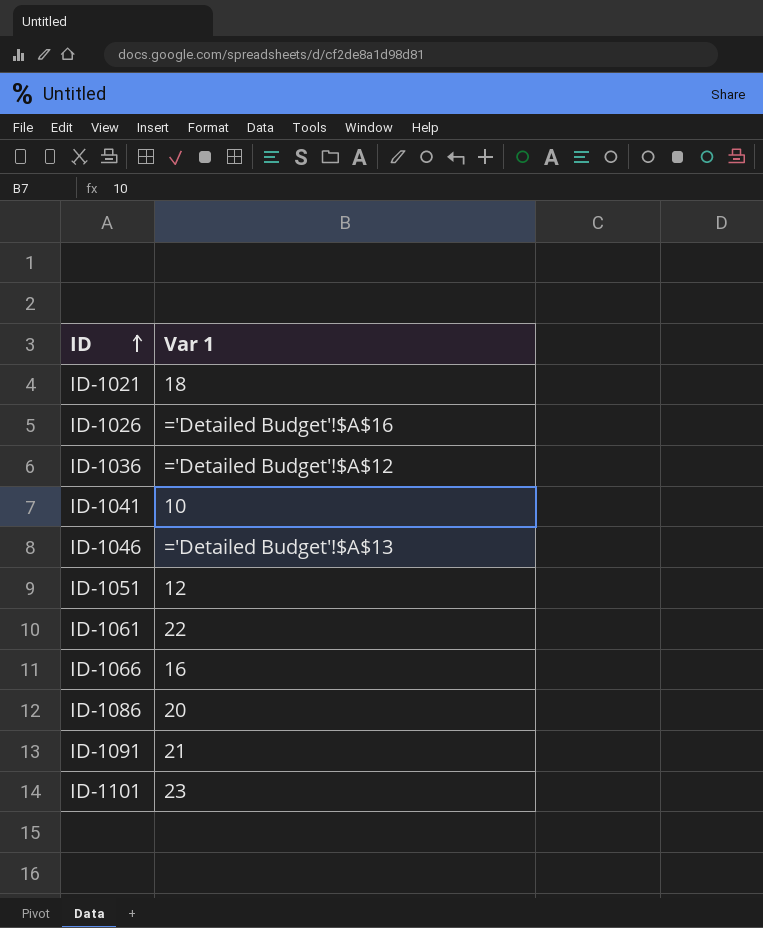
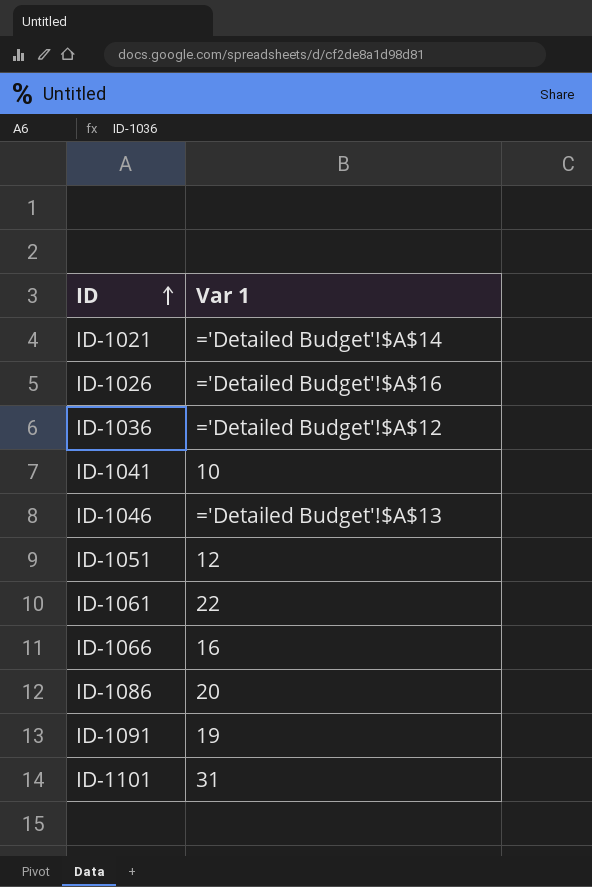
ID-1021 | Var 1: 18 -> ='Detailed Budget'!$A$14
ID-1091 | Var 1: 21 -> 19
ID-1101 | Var 1: 23 -> 31

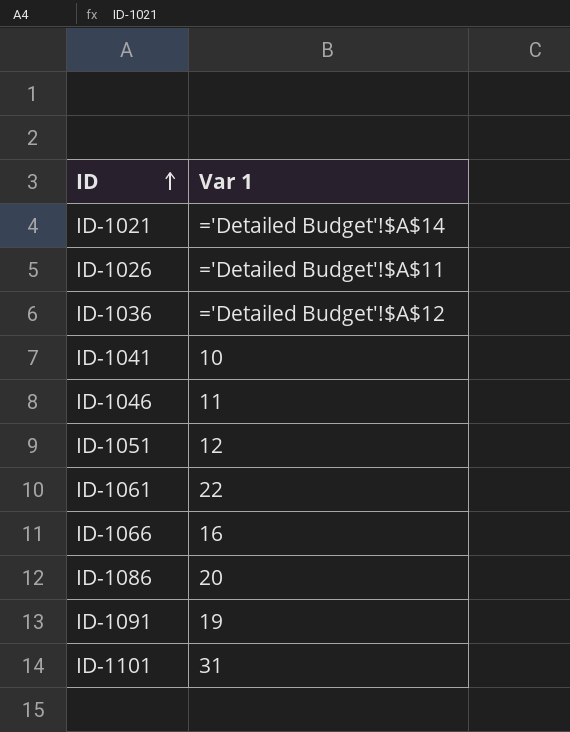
ID-1026 | Var 1: ='Detailed Budget'!$A$16 -> ='Detailed Budget'!$A$11
ID-1046 | Var 1: ='Detailed Budget'!$A$13 -> 11

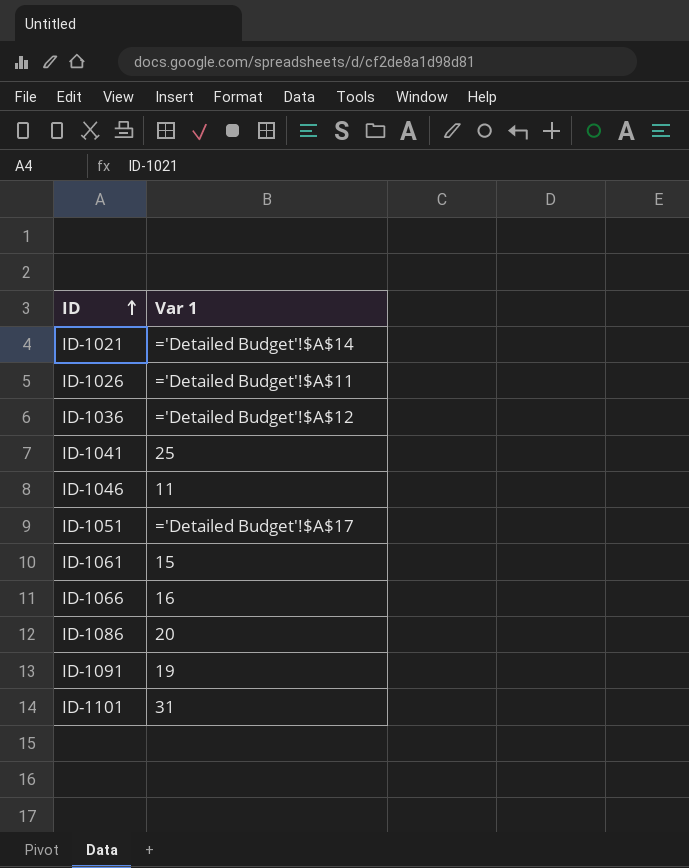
ID-1041 | Var 1: 10 -> 25
ID-1051 | Var 1: 12 -> ='Detailed Budget'!$A$17
ID-1061 | Var 1: 22 -> 15

